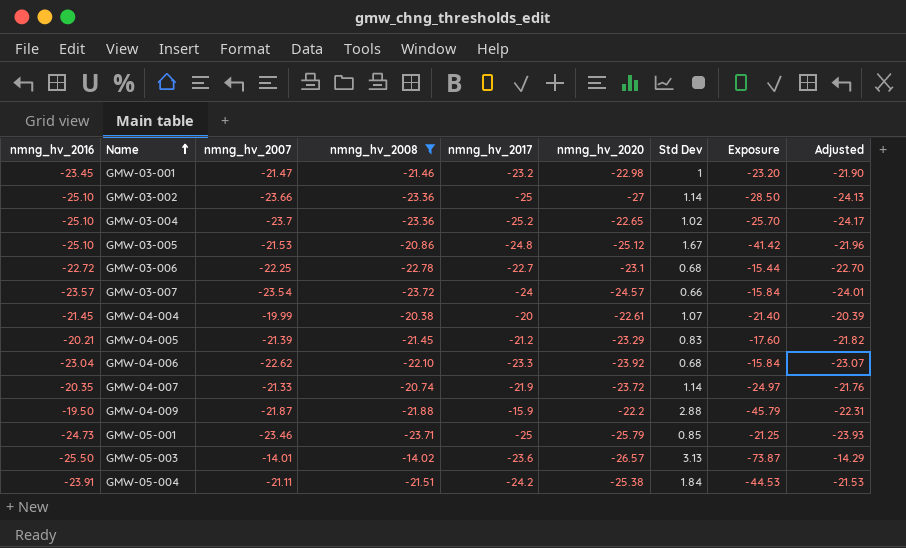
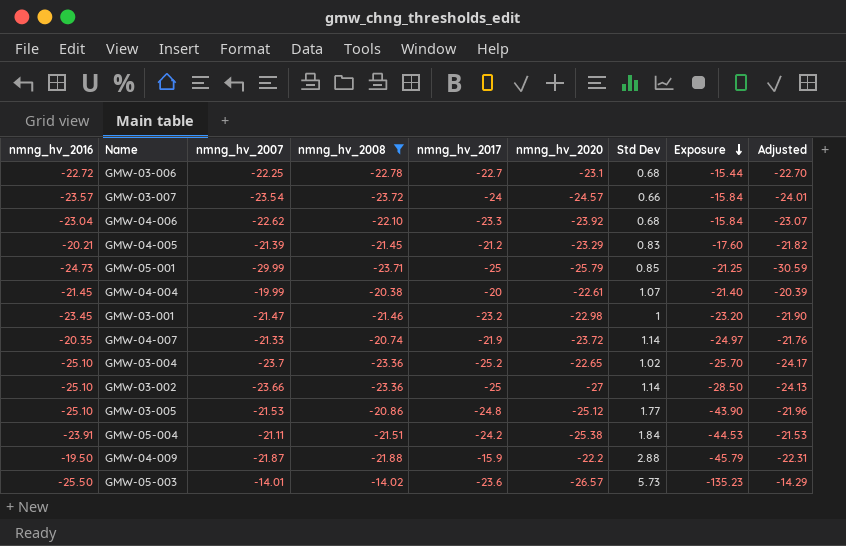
row order: Name ascending -> Exposure descending
GMW-05-001 | nmng_hv_2007: -23.46 -> -29.99
GMW-05-001 | Adjusted: -23.93 -> -30.59
GMW-03-005 | Std Dev: 1.67 -> 1.77
GMW-03-005 | Exposure: -41.42 -> -43.90
GMW-05-003 | Std Dev: 3.13 -> 5.73
GMW-05-003 | Exposure: -73.87 -> -135.23

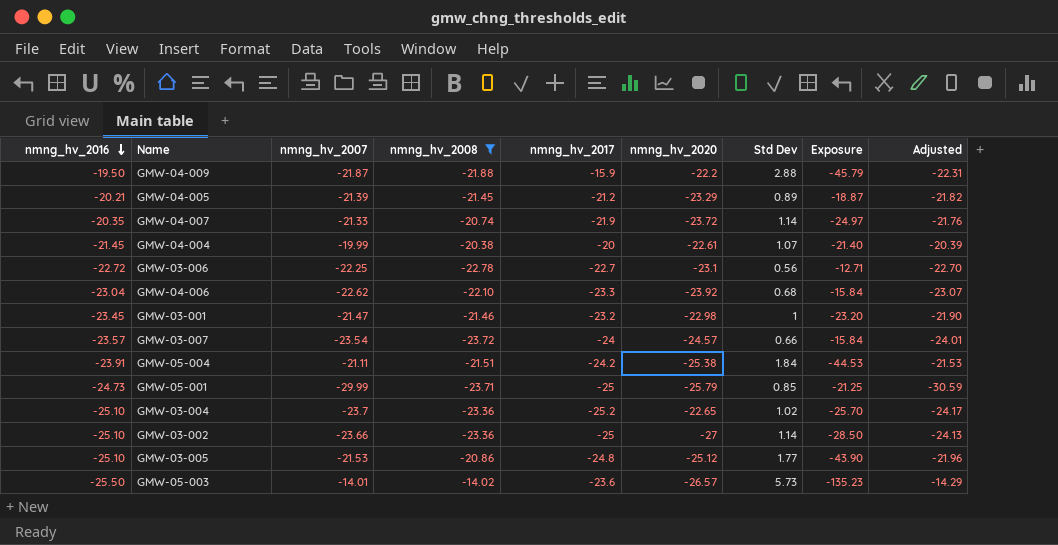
row order: Exposure descending -> nmng_hv_2016 descending
GMW-04-005 | Std Dev: 0.83 -> 0.89
GMW-04-005 | Exposure: -17.60 -> -18.87
GMW-03-006 | Std Dev: 0.68 -> 0.56
GMW-03-006 | Exposure: -15.44 -> -12.71

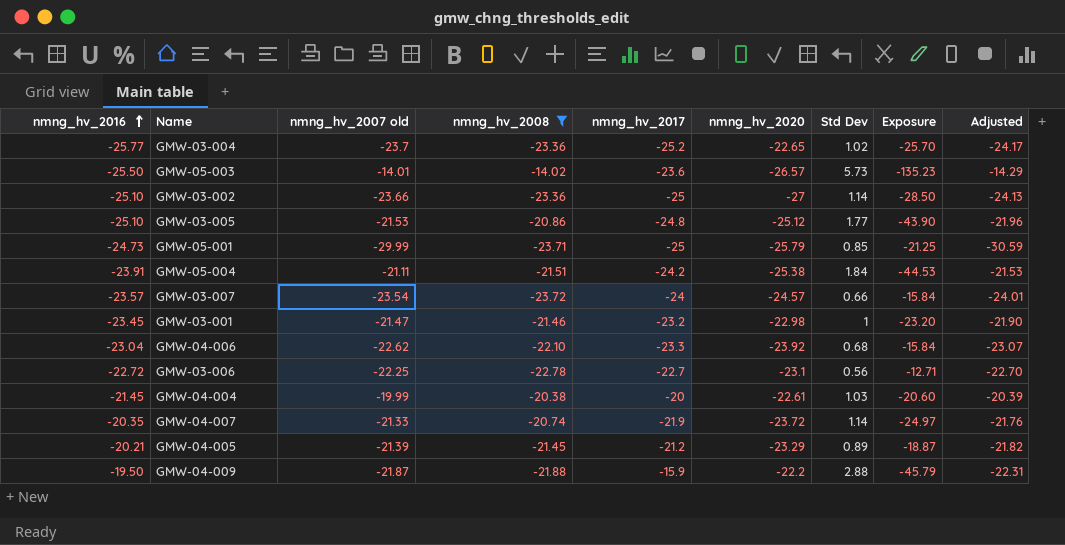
row order: nmng_hv_2016 descending -> nmng_hv_2016 ascending
column name: nmng_hv_2007 -> nmng_hv_2007 old
GMW-03-004 | nmng_hv_2016: -25.10 -> -25.77
GMW-04-004 | Std Dev: 1.07 -> 1.03
GMW-04-004 | Exposure: -21.40 -> -20.60

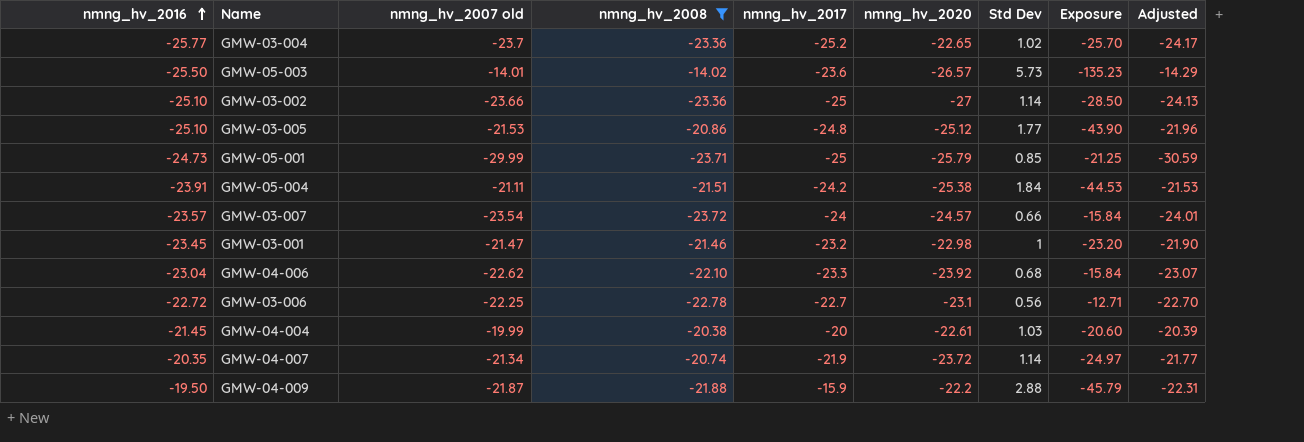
row GMW-04-005: -20.21 | -21.39 | -21.45 | -21.2 | -23.29 | 0.89 | -18.87 | -21.82 -> none
GMW-04-007 | nmng_hv_2007 old: -21.33 -> -21.34
GMW-04-007 | Adjusted: -21.76 -> -21.77

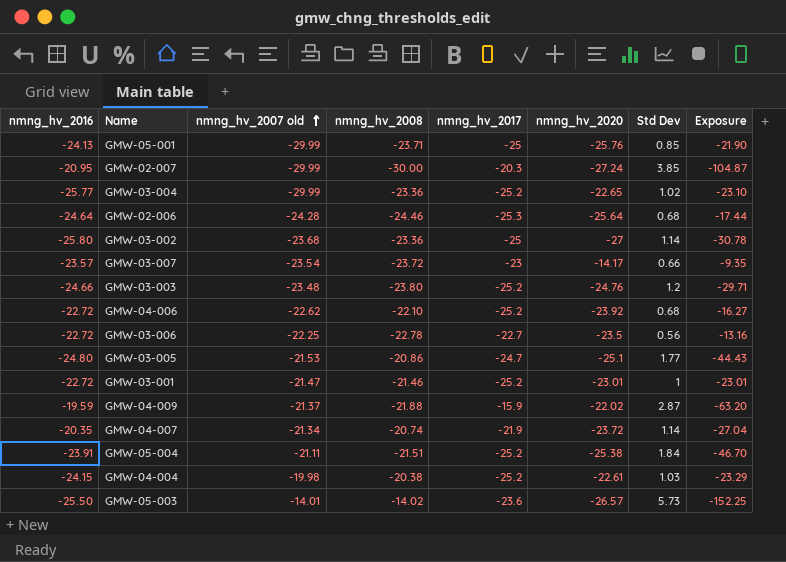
filter: nmng_hv_2008 >= -23.72 -> none
row order: nmng_hv_2016 ascending -> nmng_hv_2007 old ascending
column Adjusted | formula: [nmng_hv_2007 old] * 1.02 -> none
column Exposure | formula: [nmng_hv_2017] * [Std Dev] -> [nmng_hv_2020] * [Std Dev]
GMW-05-001 | nmng_hv_2016: -24.73 -> -24.13
GMW-05-001 | nmng_hv_2020: -25.79 -> -25.76
GMW-03-004 | nmng_hv_2007 old: -23.7 -> -29.99
GMW-03-002 | nmng_hv_2016: -25.10 -> -25.80
GMW-03-002 | nmng_hv_2007 old: -23.66 -> -23.68
GMW-03-007 | nmng_hv_2017: -24 -> -23
GMW-03-007 | nmng_hv_2020: -24.57 -> -14.17
GMW-04-006 | nmng_hv_2016: -23.04 -> -22.72
GMW-04-006 | nmng_hv_2017: -23.3 -> -25.2
GMW-03-006 | nmng_hv_2020: -23.1 -> -23.5
GMW-03-005 | nmng_hv_2016: -25.10 -> -24.80
GMW-03-005 | nmng_hv_2017: -24.8 -> -24.7
GMW-03-005 | nmng_hv_2020: -25.12 -> -25.1
GMW-03-001 | nmng_hv_2016: -23.45 -> -22.72
GMW-03-001 | nmng_hv_2017: -23.2 -> -25.2
GMW-03-001 | nmng_hv_2020: -22.98 -> -23.01
GMW-04-009 | nmng_hv_2016: -19.50 -> -19.59
GMW-04-009 | nmng_hv_2007 old: -21.87 -> -21.37
GMW-04-009 | nmng_hv_2020: -22.2 -> -22.02
GMW-04-009 | Std Dev: 2.88 -> 2.87
GMW-05-004 | nmng_hv_2017: -24.2 -> -25.2
GMW-04-004 | nmng_hv_2016: -21.45 -> -24.15
GMW-04-004 | nmng_hv_2007 old: -19.99 -> -19.98
GMW-04-004 | nmng_hv_2017: -20 -> -25.2

